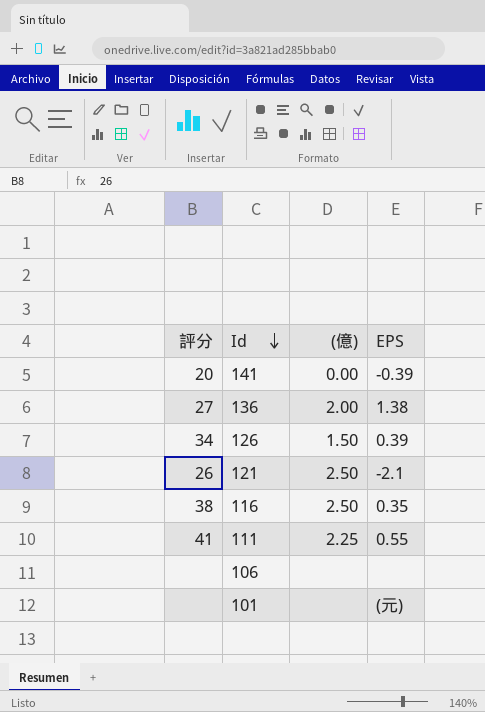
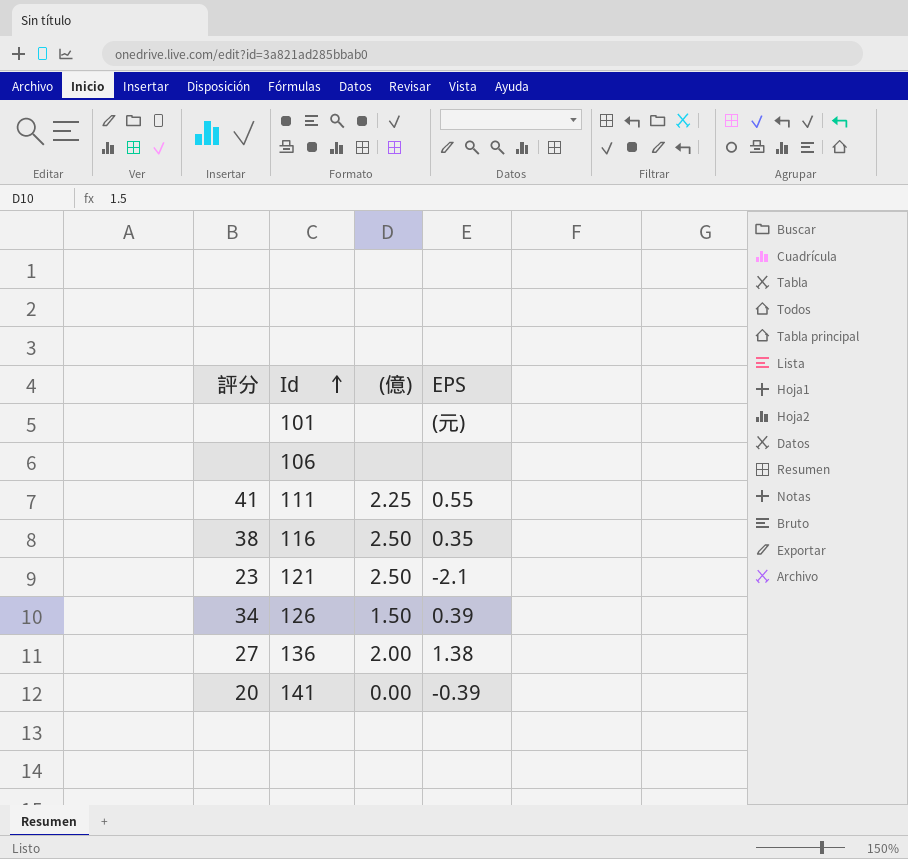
row order: Id descending -> Id ascending
121 | 評分: 26 -> 23

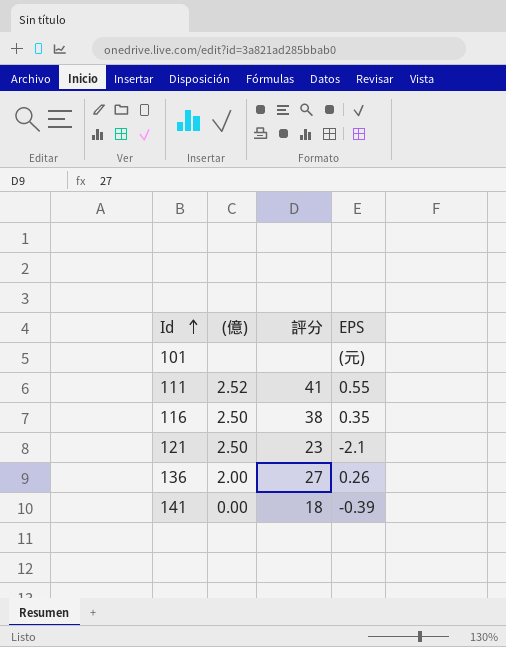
column 評分 | position: 1 -> 3
row 106: none | none | none -> none
row 126: 34 | 1.50 | 0.39 -> none
111 | (億): 2.25 -> 2.52
136 | EPS: 1.38 -> 0.26
141 | 評分: 20 -> 18

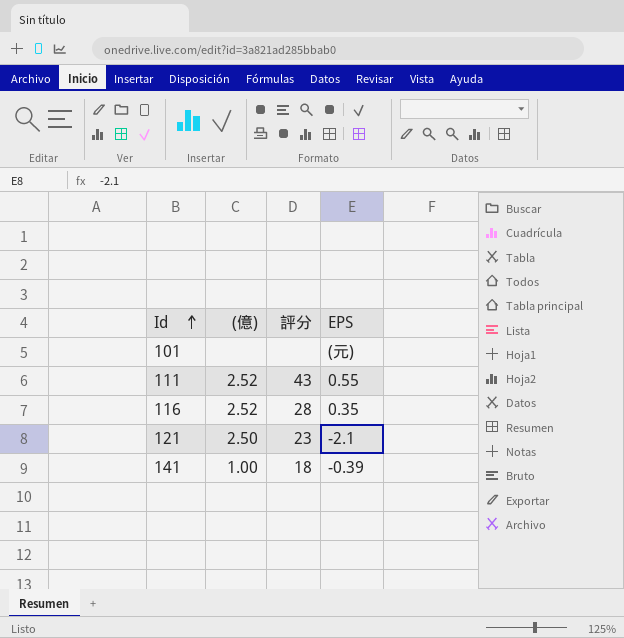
row 136: 2.00 | 27 | 0.26 -> none
111 | 評分: 41 -> 43
116 | (億): 2.50 -> 2.52
116 | 評分: 38 -> 28
141 | (億): 0.00 -> 1.00

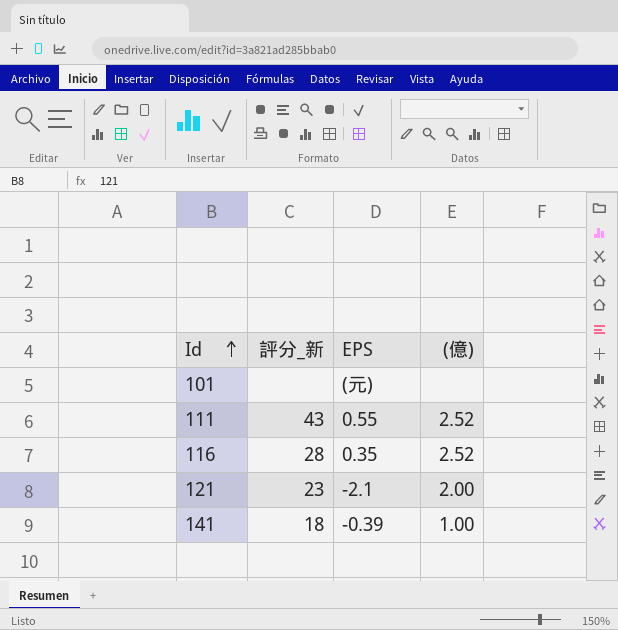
column name: 評分 -> 評分_新
column (億) | position: 2 -> 4
121 | (億): 2.50 -> 2.00

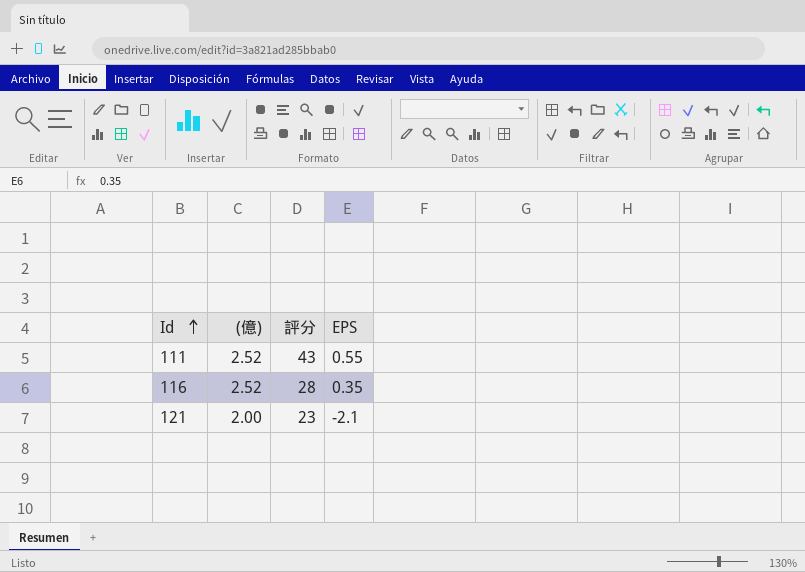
column (億) | position: 4 -> 2
column name: 評分_新 -> 評分
row 101: none | (元) | none -> none
row 141: 18 | -0.39 | 1.00 -> none

